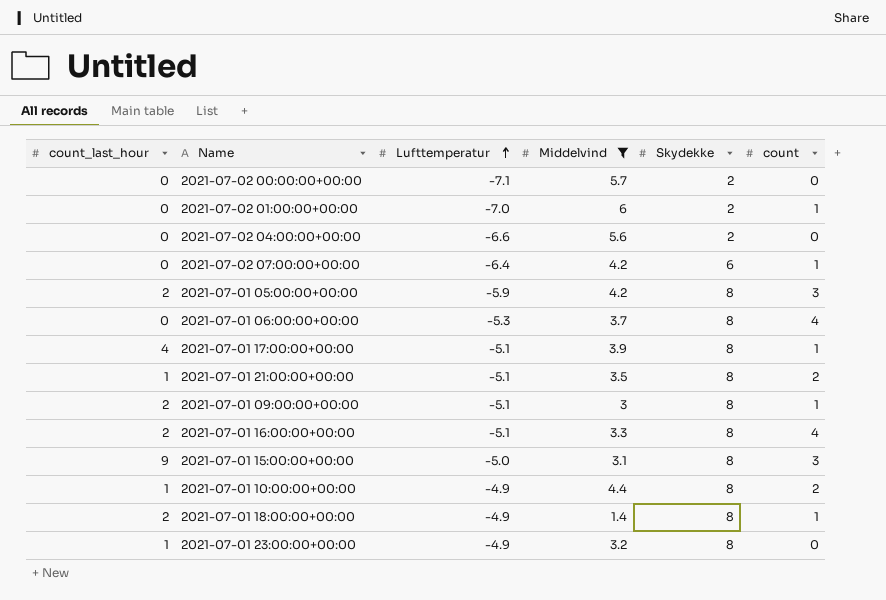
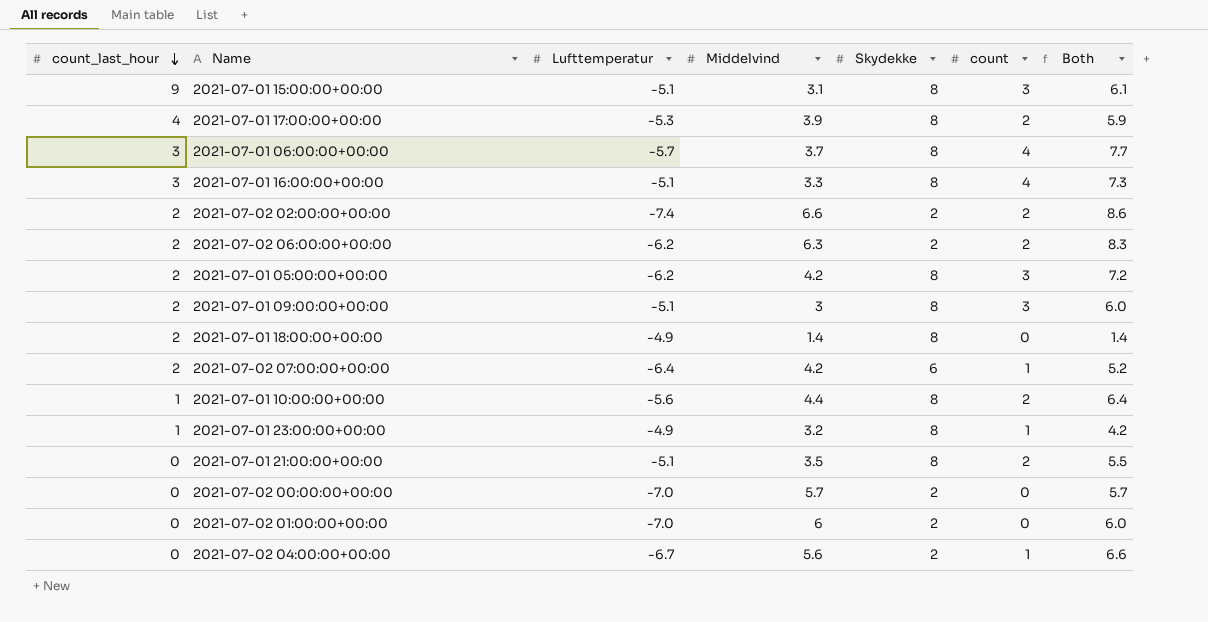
filter: Middelvind <= 6 -> none
row order: Lufttemperatur ascending -> count_last_hour descending
column Both | formula: none -> [Middelvind] + [count]
2021-07-01 15:00:00+00:00 | Lufttemperatur: -5.0 -> -5.1
2021-07-01 17:00:00+00:00 | Lufttemperatur: -5.1 -> -5.3
2021-07-01 17:00:00+00:00 | count: 1 -> 2
2021-07-01 06:00:00+00:00 | count_last_hour: 0 -> 3
2021-07-01 06:00:00+00:00 | Lufttemperatur: -5.3 -> -5.7
2021-07-01 16:00:00+00:00 | count_last_hour: 2 -> 3
2021-07-01 05:00:00+00:00 | Lufttemperatur: -5.9 -> -6.2
2021-07-01 09:00:00+00:00 | count: 1 -> 3
2021-07-01 18:00:00+00:00 | count: 1 -> 0
2021-07-02 07:00:00+00:00 | count_last_hour: 0 -> 2
2021-07-01 10:00:00+00:00 | Lufttemperatur: -4.9 -> -5.6
2021-07-01 23:00:00+00:00 | count: 0 -> 1
2021-07-01 21:00:00+00:00 | count_last_hour: 1 -> 0
2021-07-02 00:00:00+00:00 | Lufttemperatur: -7.1 -> -7.0
2021-07-02 01:00:00+00:00 | count: 1 -> 0
2021-07-02 04:00:00+00:00 | Lufttemperatur: -6.6 -> -6.7
2021-07-02 04:00:00+00:00 | count: 0 -> 1

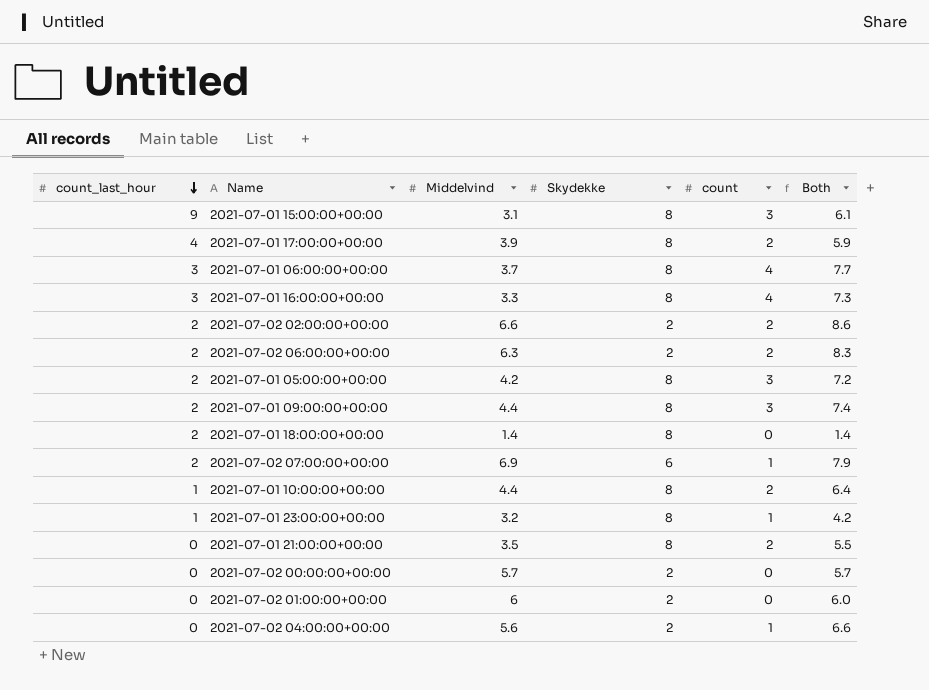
column Lufttemperatur | position: 3 -> none
2021-07-01 09:00:00+00:00 | Middelvind: 3 -> 4.4
2021-07-01 09:00:00+00:00 | Both: 6.0 -> 7.4
2021-07-02 07:00:00+00:00 | Middelvind: 4.2 -> 6.9
2021-07-02 07:00:00+00:00 | Both: 5.2 -> 7.9

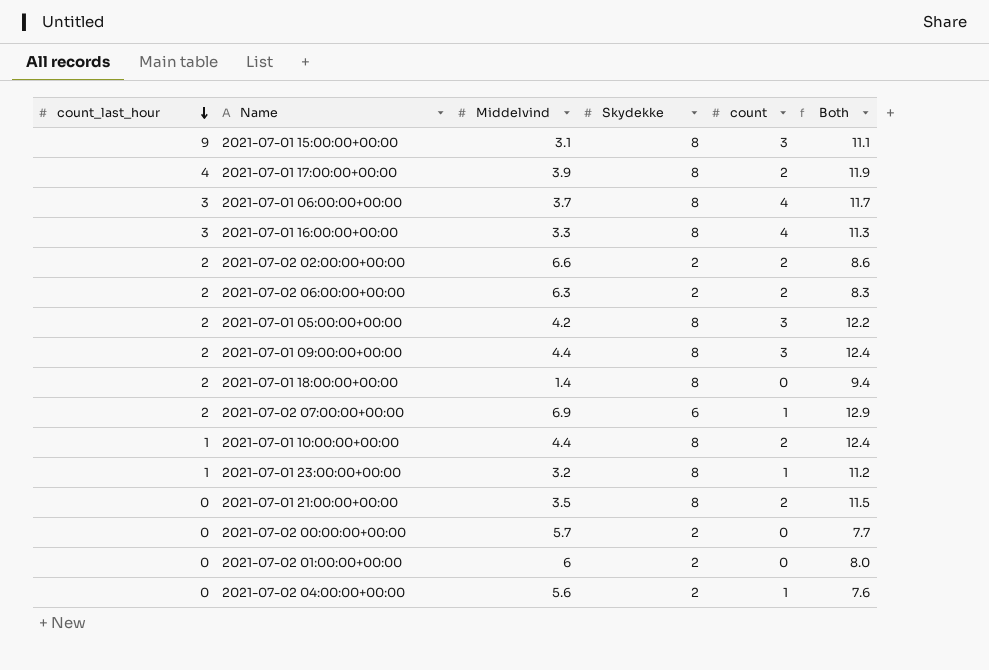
column Both | formula: [Middelvind] + [count] -> [Middelvind] + [Skydekke]

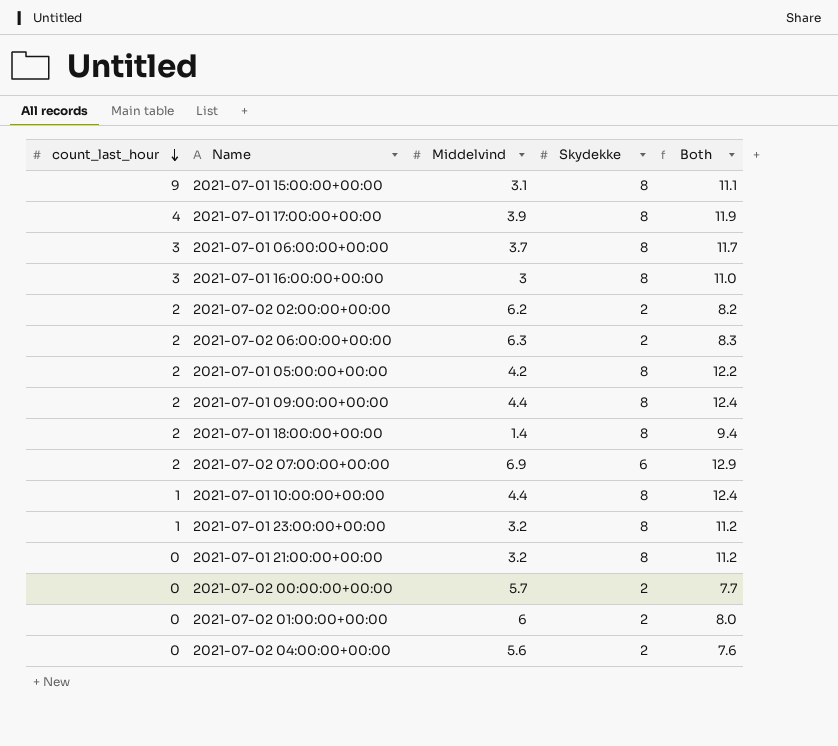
column count | position: 5 -> none
2021-07-01 16:00:00+00:00 | Middelvind: 3.3 -> 3
2021-07-01 16:00:00+00:00 | Both: 11.3 -> 11.0
2021-07-02 02:00:00+00:00 | Middelvind: 6.6 -> 6.2
2021-07-02 02:00:00+00:00 | Both: 8.6 -> 8.2
2021-07-01 21:00:00+00:00 | Middelvind: 3.5 -> 3.2
2021-07-01 21:00:00+00:00 | Both: 11.5 -> 11.2

